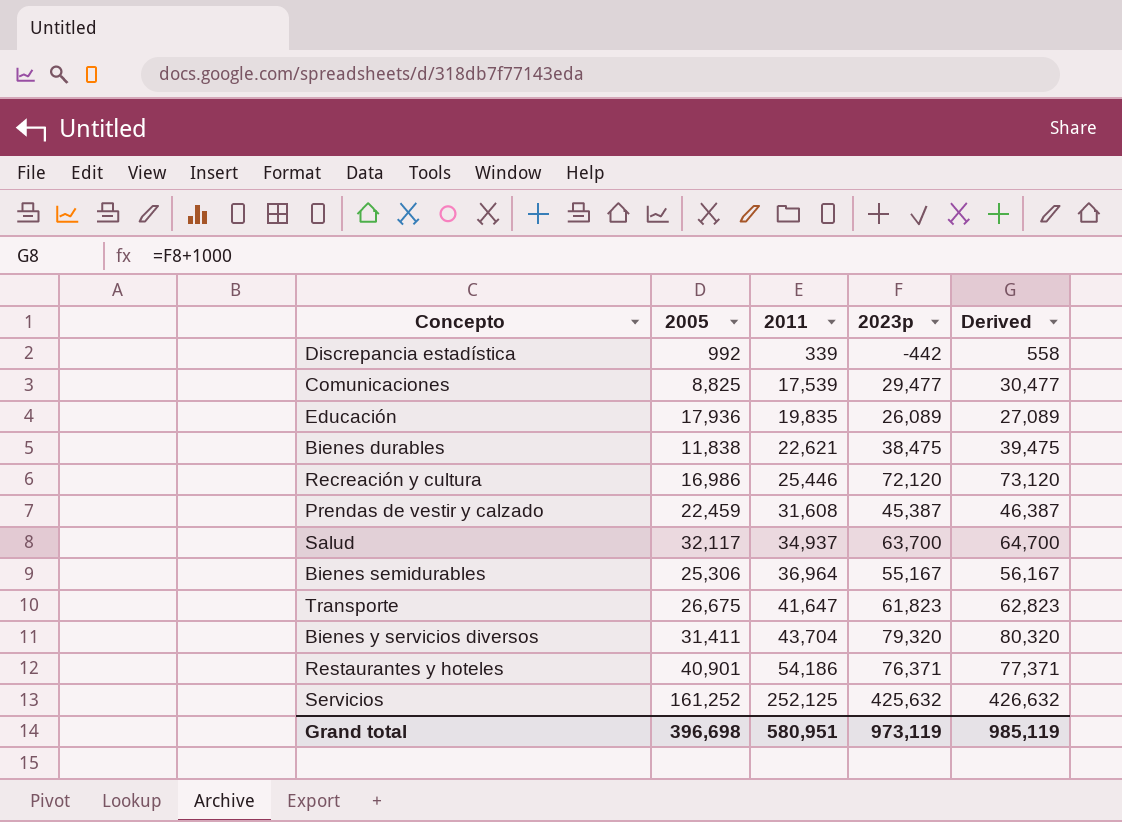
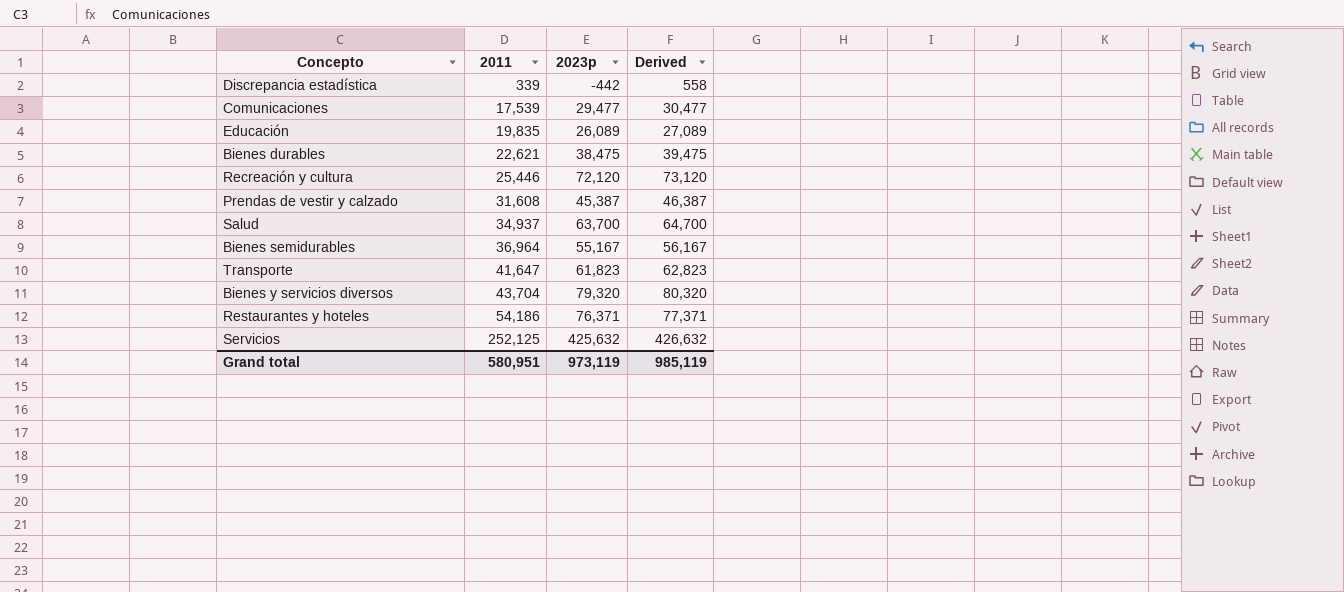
column 2005 | position: 2 -> none

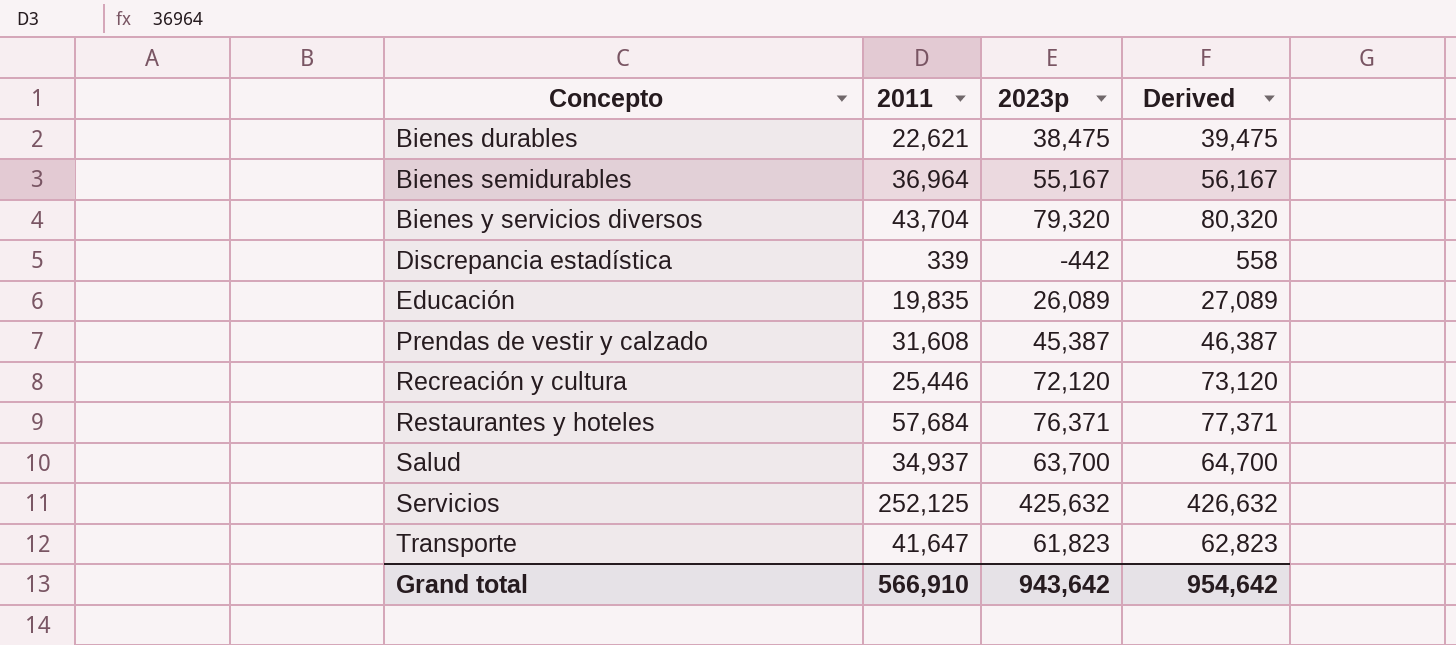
row order: 2011 ascending -> Concepto ascending
row Comunicaciones: 17,539 | 29,477 | 30,477 -> none
Restaurantes y hoteles | 2011: 54,186 -> 57,684
Grand total | 2011: 580,951 -> 566,910
Grand total | 2023p: 973,119 -> 943,642
Grand total | Derived: 985,119 -> 954,642

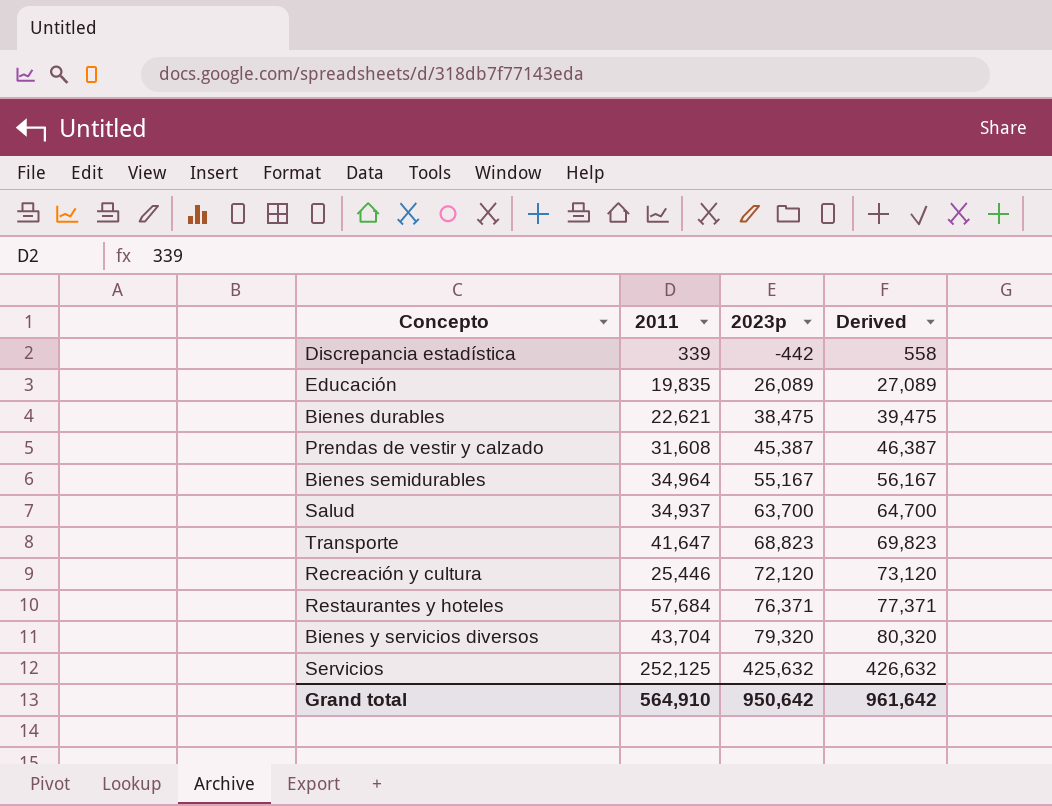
row order: Concepto ascending -> 2023p ascending
Bienes semidurables | 2011: 36,964 -> 34,964
Transporte | 2023p: 61,823 -> 68,823
Transporte | Derived: 62,823 -> 69,823
Grand total | 2011: 566,910 -> 564,910
Grand total | 2023p: 943,642 -> 950,642
Grand total | Derived: 954,642 -> 961,642

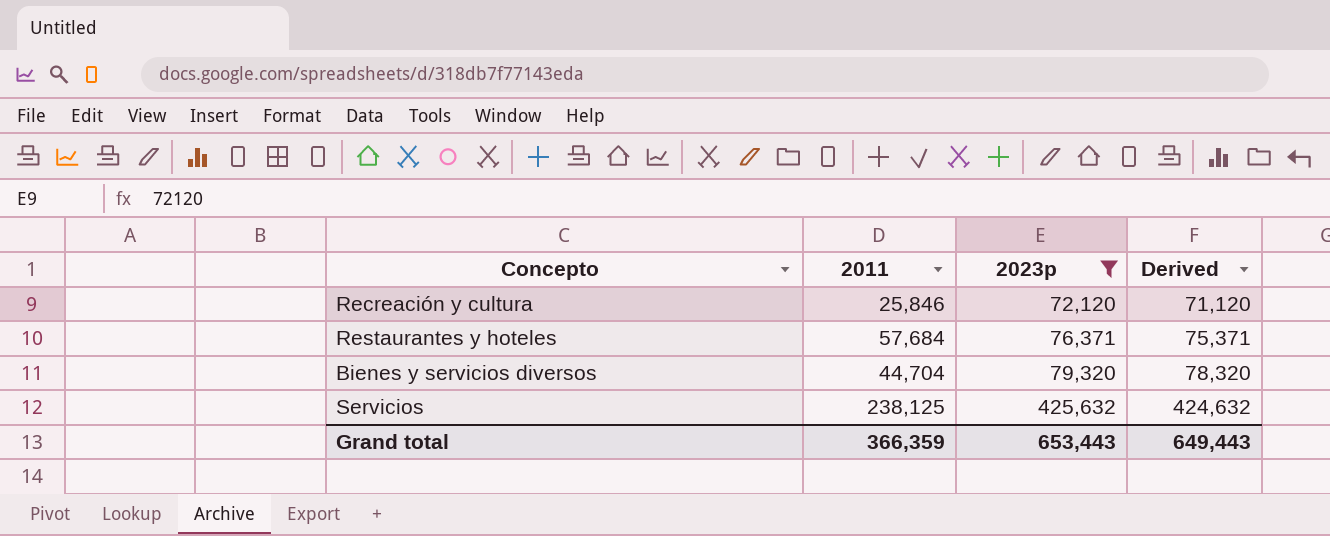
filter: none -> 2023p >= 72,120
column Derived | formula: [2023p] + 1000 -> [2023p] - 1000
Recreación y cultura | 2011: 25,446 -> 25,846
Bienes y servicios diversos | 2011: 43,704 -> 44,704
Servicios | 2011: 252,125 -> 238,125
Grand total | 2011: 564,910 -> 366,359
Grand total | 2023p: 950,642 -> 653,443
Grand total | Derived: 961,642 -> 649,443

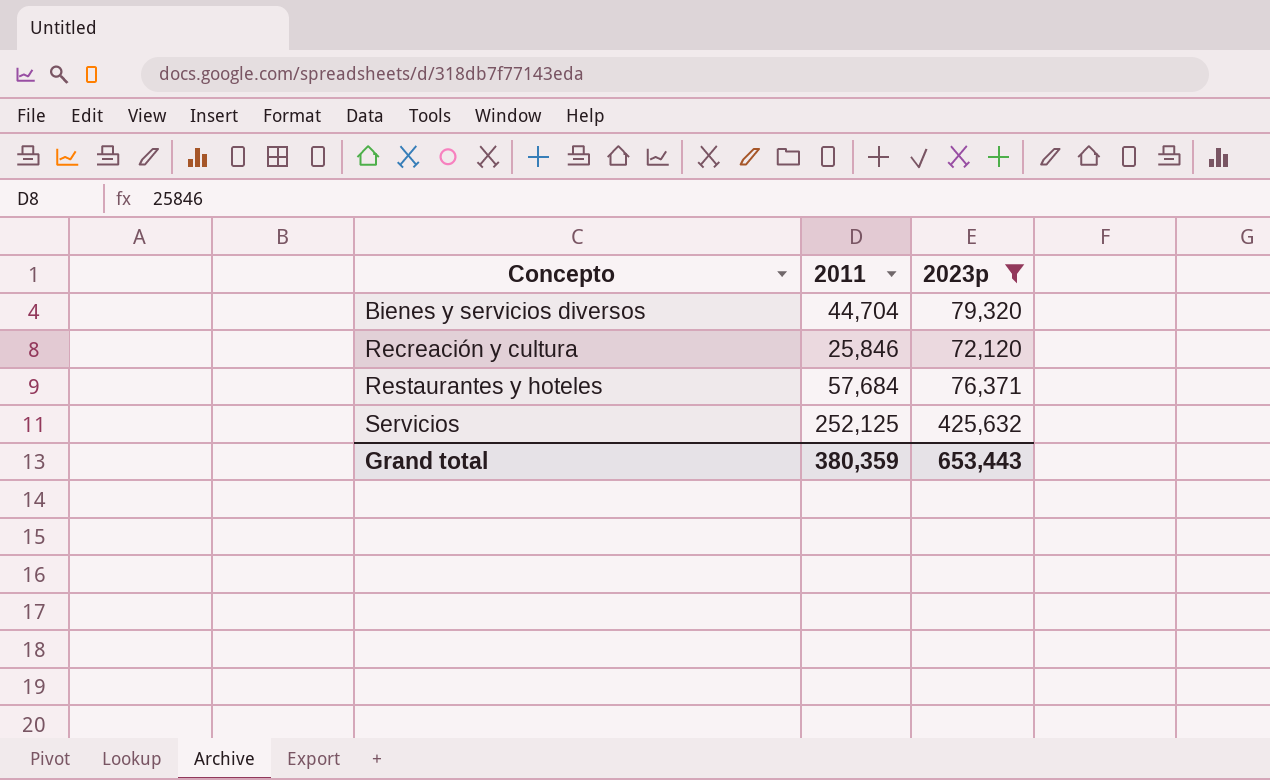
row order: 2023p ascending -> Concepto ascending
column Derived | formula: [2023p] - 1000 -> none
Servicios | 2011: 238,125 -> 252,125
Grand total | 2011: 366,359 -> 380,359

